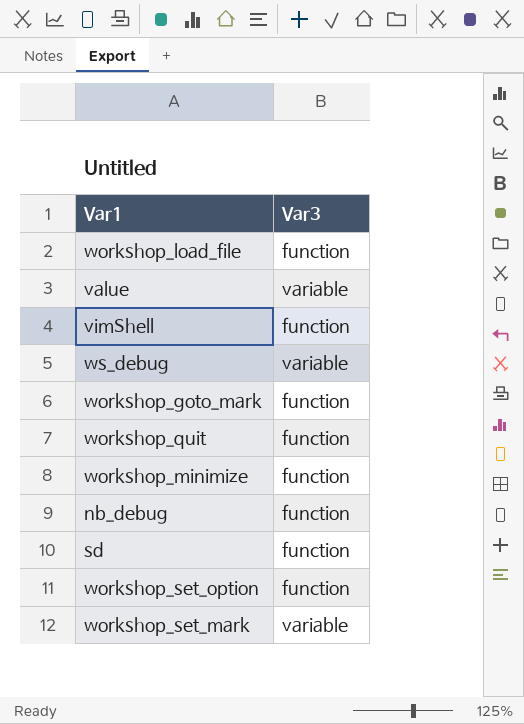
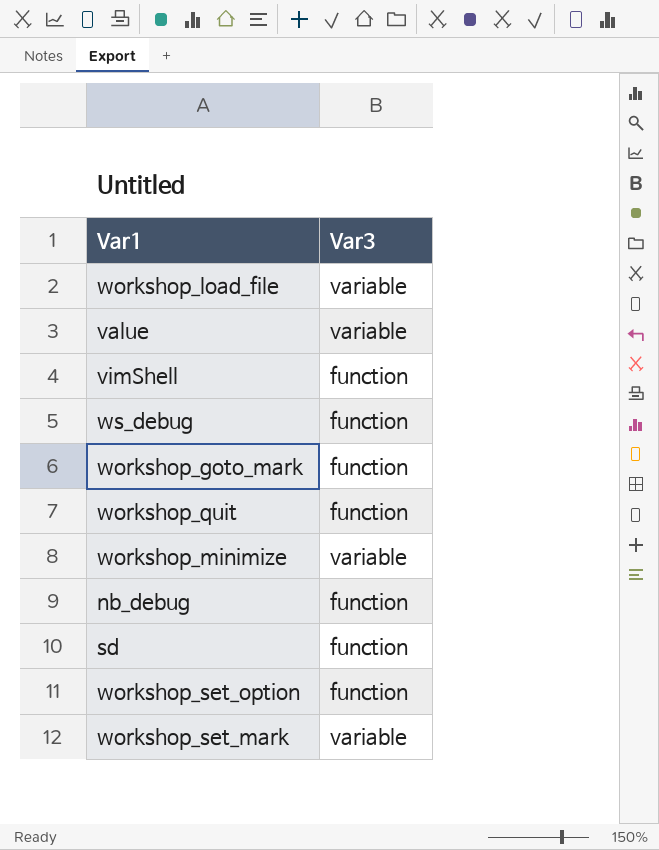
workshop_load_file | Var3: function -> variable
ws_debug | Var3: variable -> function
workshop_minimize | Var3: function -> variable

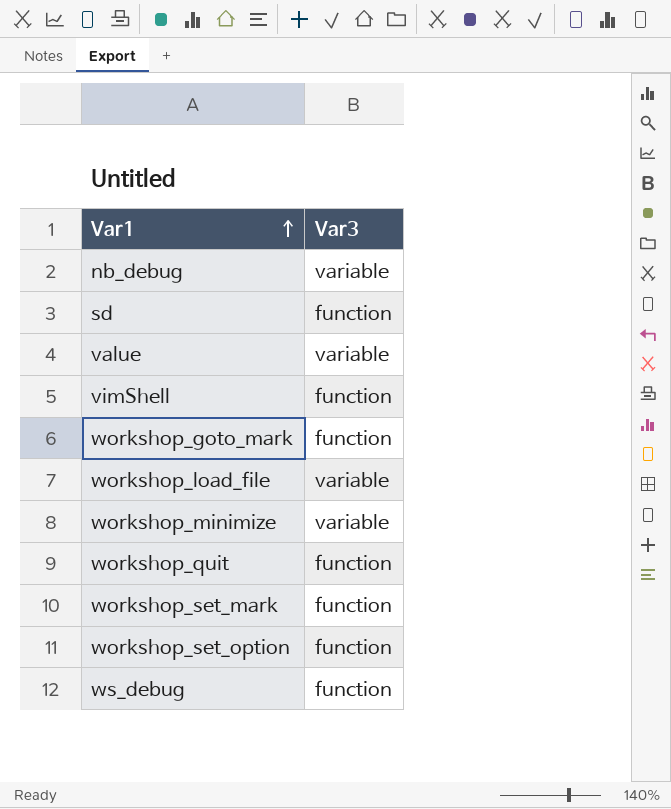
row order: none -> Var1 ascending
nb_debug | Var3: function -> variable
workshop_set_mark | Var3: variable -> function

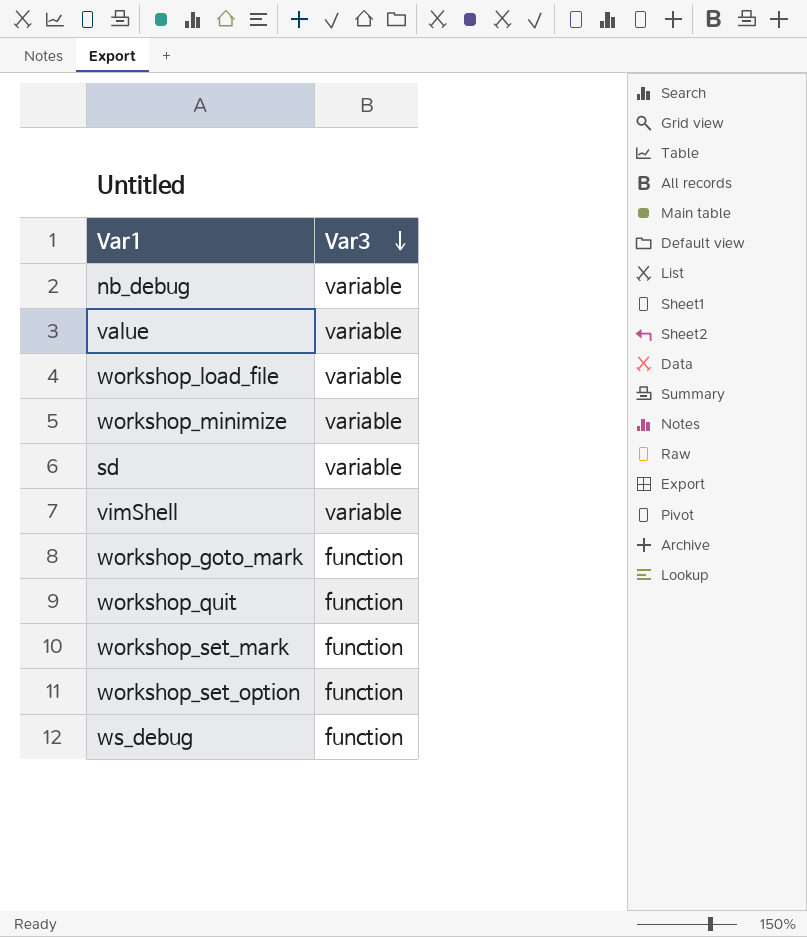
row order: Var1 ascending -> Var3 descending
sd | Var3: function -> variable
vimShell | Var3: function -> variable

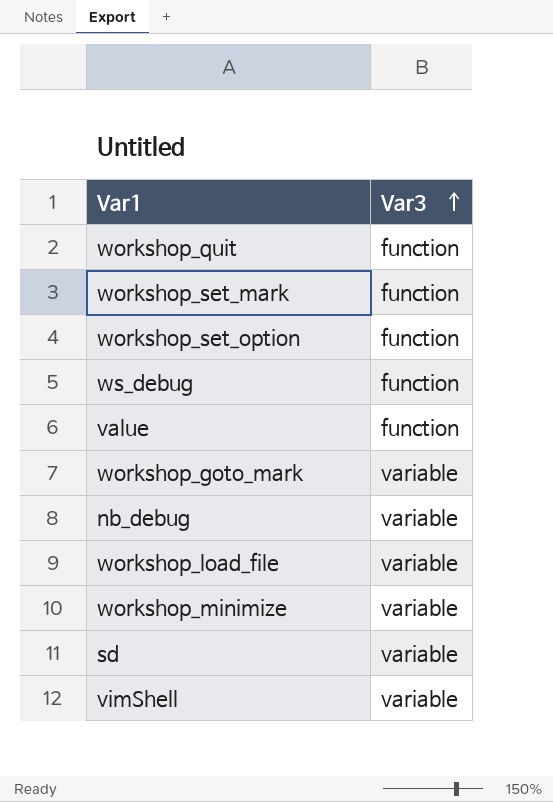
row order: Var3 descending -> Var3 ascending
value | Var3: variable -> function
workshop_goto_mark | Var3: function -> variable

